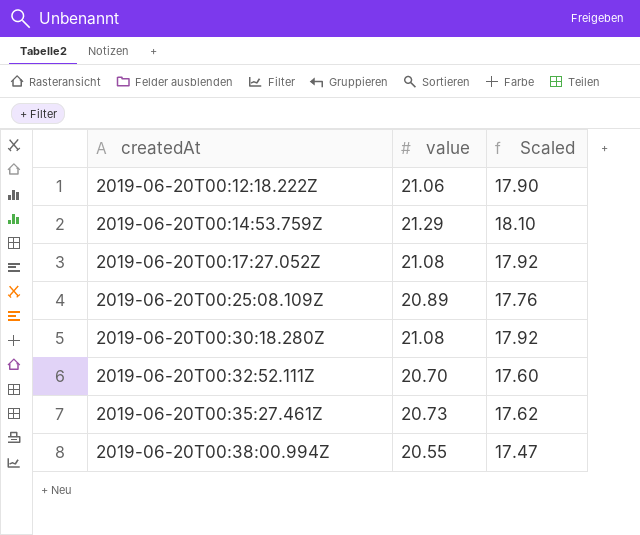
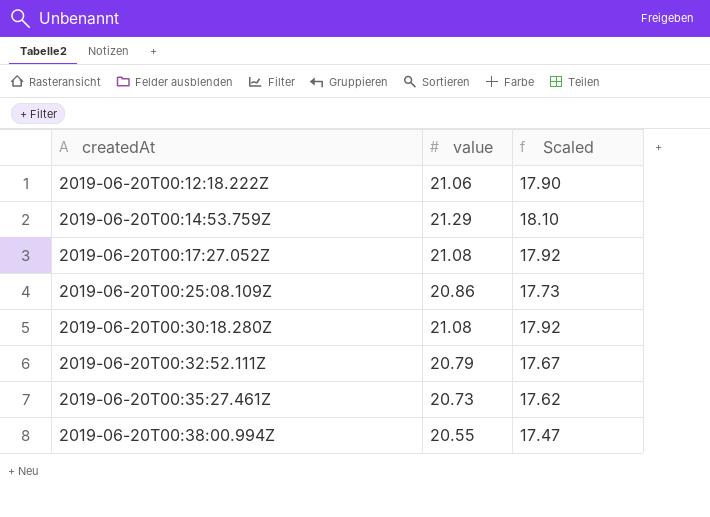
2019-06-20T00:25:08.109Z | value: 20.89 -> 20.86
2019-06-20T00:25:08.109Z | Scaled: 17.76 -> 17.73
2019-06-20T00:32:52.111Z | value: 20.70 -> 20.79
2019-06-20T00:32:52.111Z | Scaled: 17.60 -> 17.67

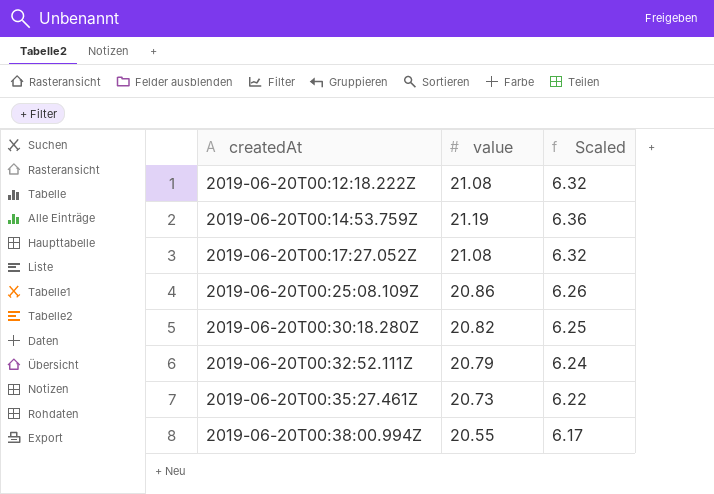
column Scaled | formula: [value] * 0.85 -> [value] * 0.3
2019-06-20T00:12:18.222Z | value: 21.06 -> 21.08
2019-06-20T00:14:53.759Z | value: 21.29 -> 21.19
2019-06-20T00:30:18.280Z | value: 21.08 -> 20.82

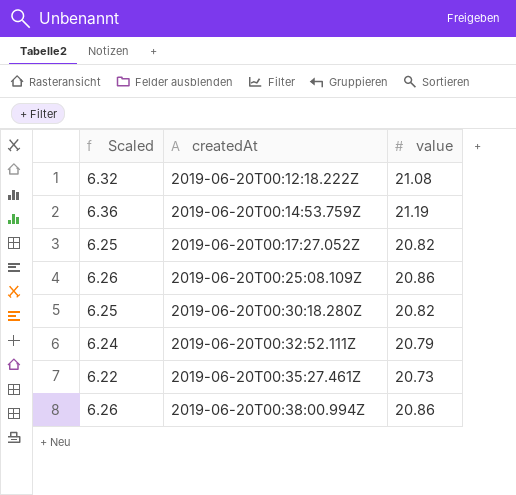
column Scaled | position: 3 -> 1
2019-06-20T00:17:27.052Z | Scaled: 6.32 -> 6.25
2019-06-20T00:17:27.052Z | value: 21.08 -> 20.82
2019-06-20T00:38:00.994Z | Scaled: 6.17 -> 6.26
2019-06-20T00:38:00.994Z | value: 20.55 -> 20.86

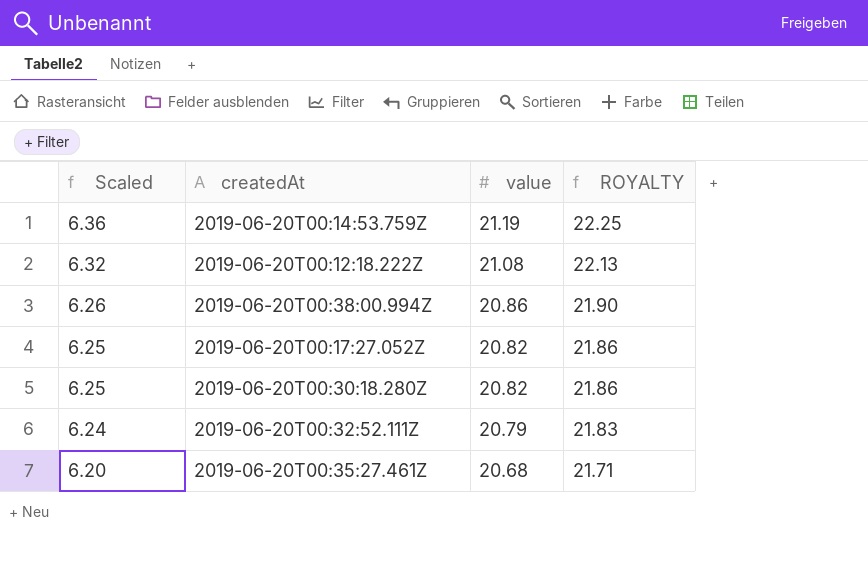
row order: createdAt ascending -> Scaled descending
column ROYALTY | formula: none -> [value] * 1.05
row 2019-06-20T00:25:08.109Z: 6.26 | 20.86 -> none
2019-06-20T00:35:27.461Z | Scaled: 6.22 -> 6.20
2019-06-20T00:35:27.461Z | value: 20.73 -> 20.68

